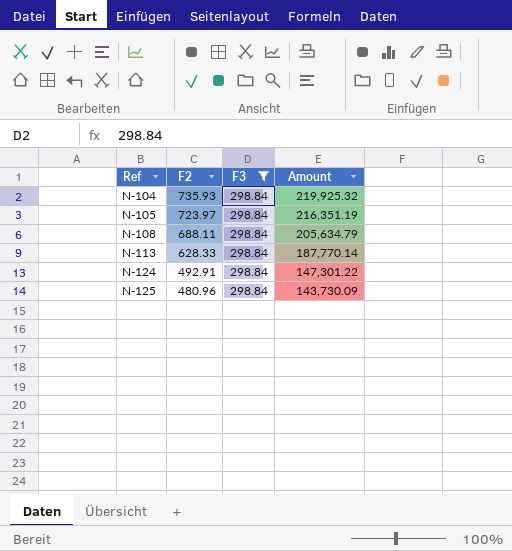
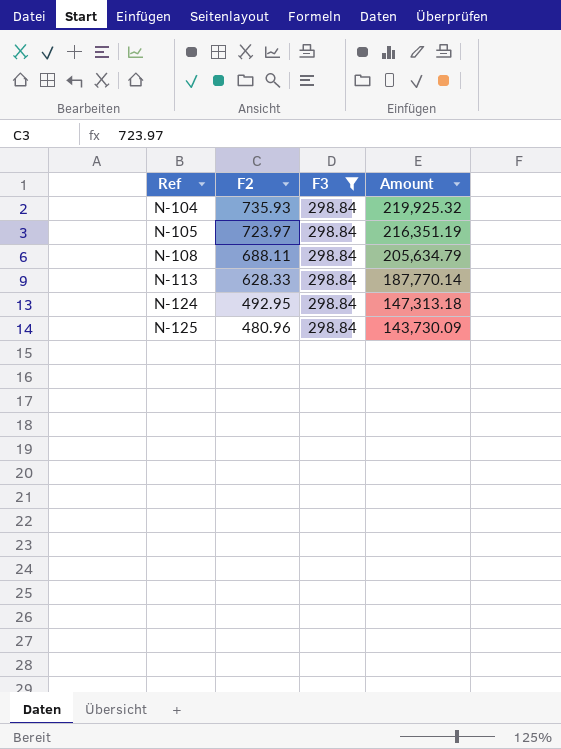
N-124 | F2: 492.91 -> 492.95
N-124 | Amount: 147,301.22 -> 147,313.18

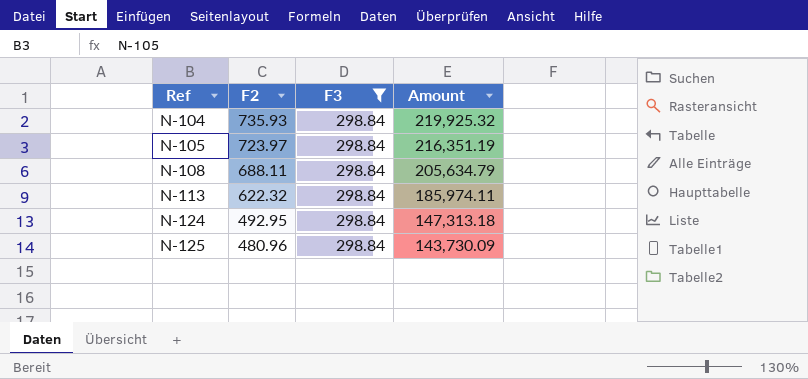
N-113 | F2: 628.33 -> 622.32
N-113 | Amount: 187,770.14 -> 185,974.11

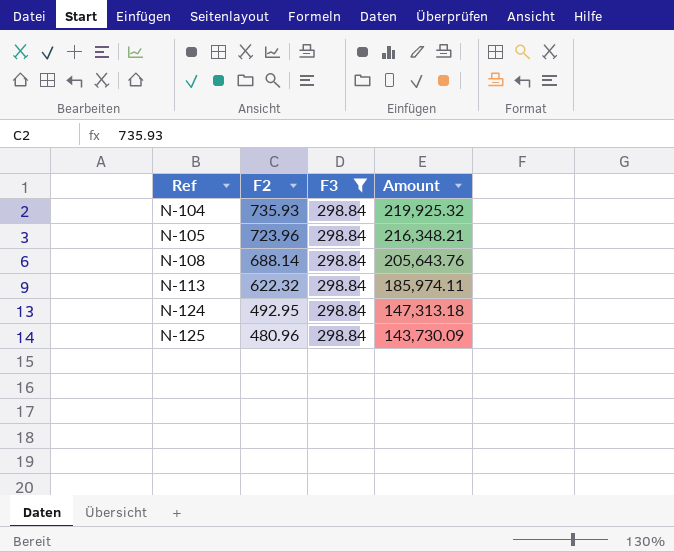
N-105 | F2: 723.97 -> 723.96
N-105 | Amount: 216,351.19 -> 216,348.21
N-108 | F2: 688.11 -> 688.14
N-108 | Amount: 205,634.79 -> 205,643.76

